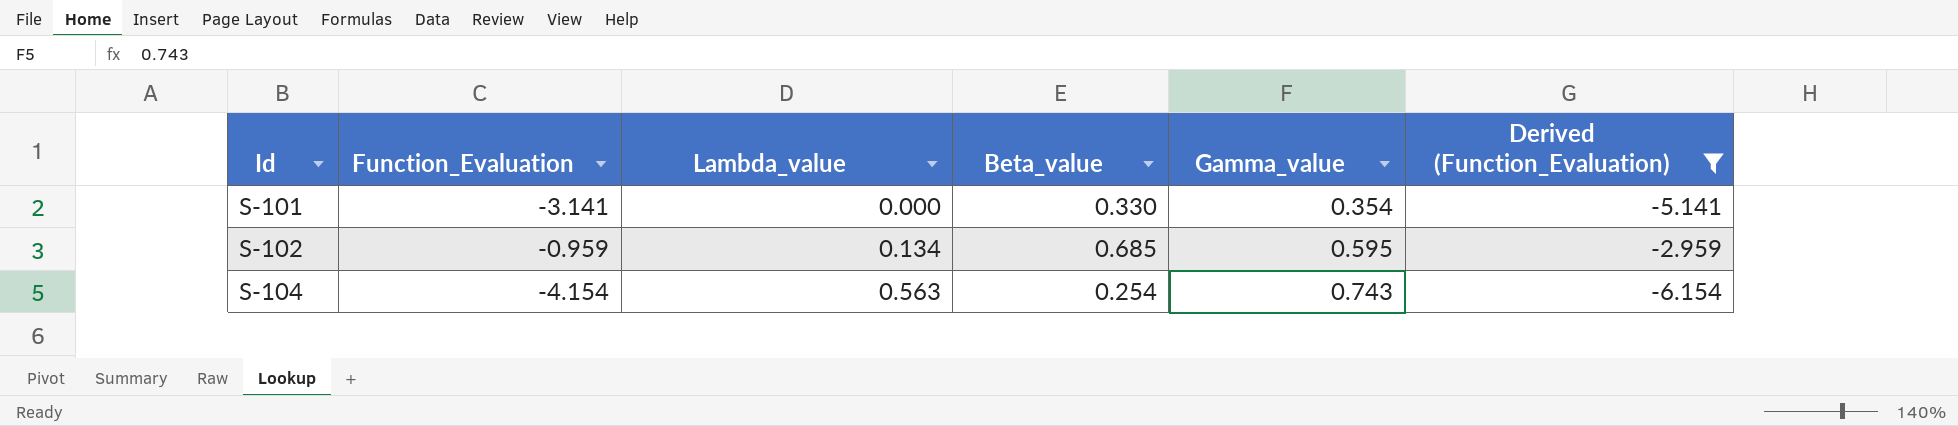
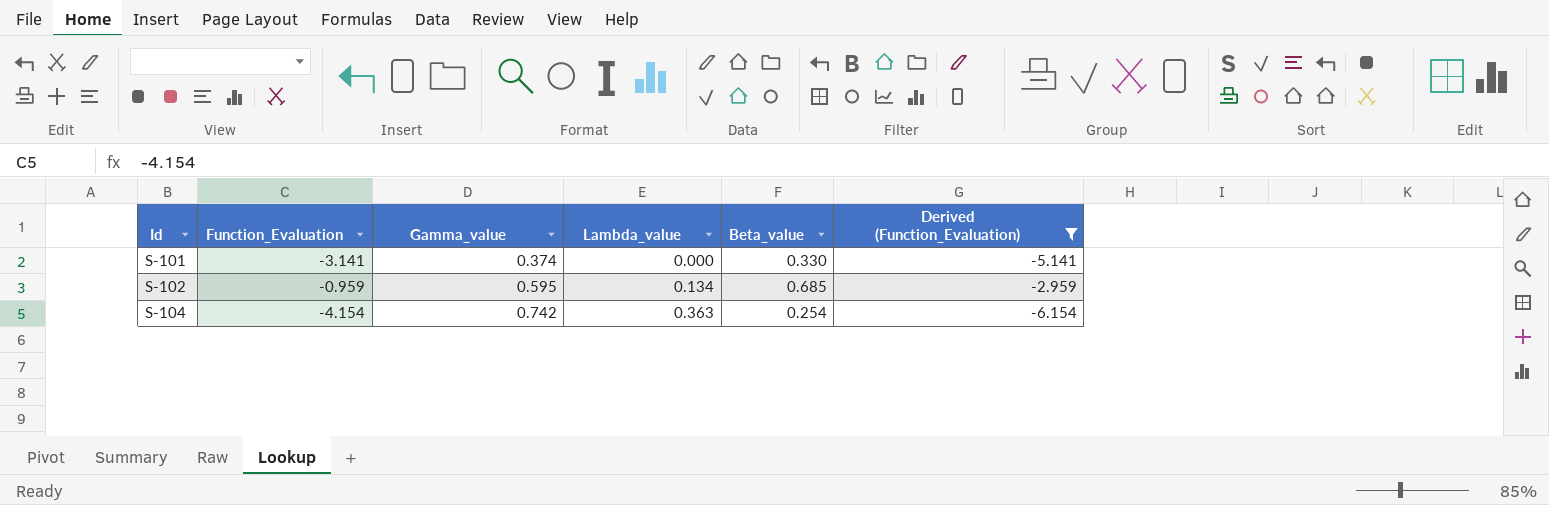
column Gamma_value | position: 5 -> 3
S-101 | Gamma_value: 0.354 -> 0.374
S-104 | Gamma_value: 0.743 -> 0.742
S-104 | Lambda_value: 0.563 -> 0.363

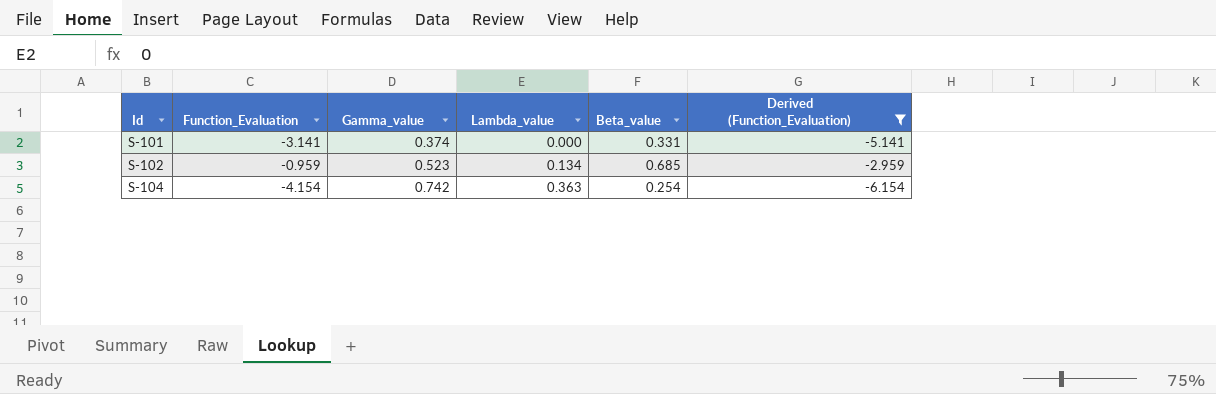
S-101 | Beta_value: 0.330 -> 0.331
S-102 | Gamma_value: 0.595 -> 0.523

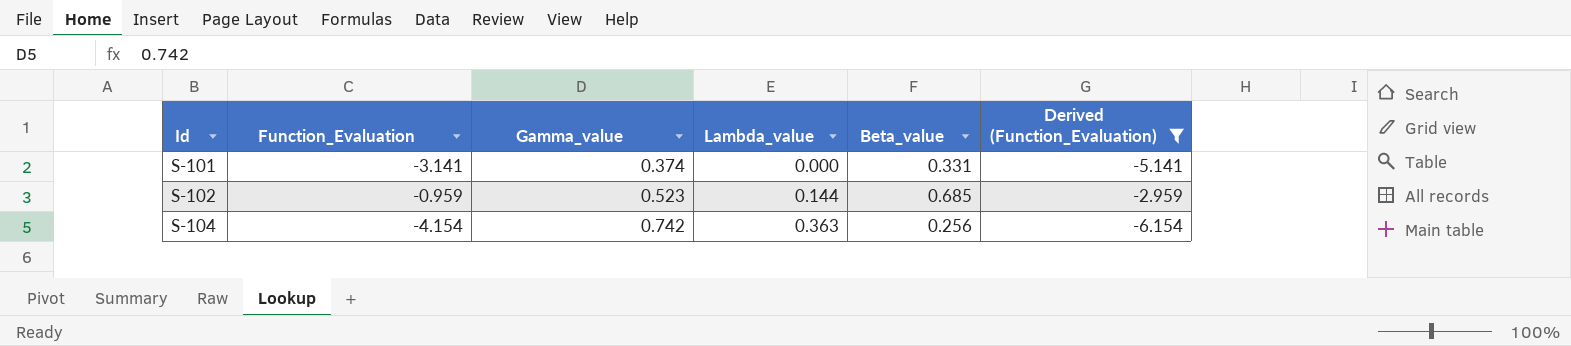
S-102 | Lambda_value: 0.134 -> 0.144
S-104 | Beta_value: 0.254 -> 0.256

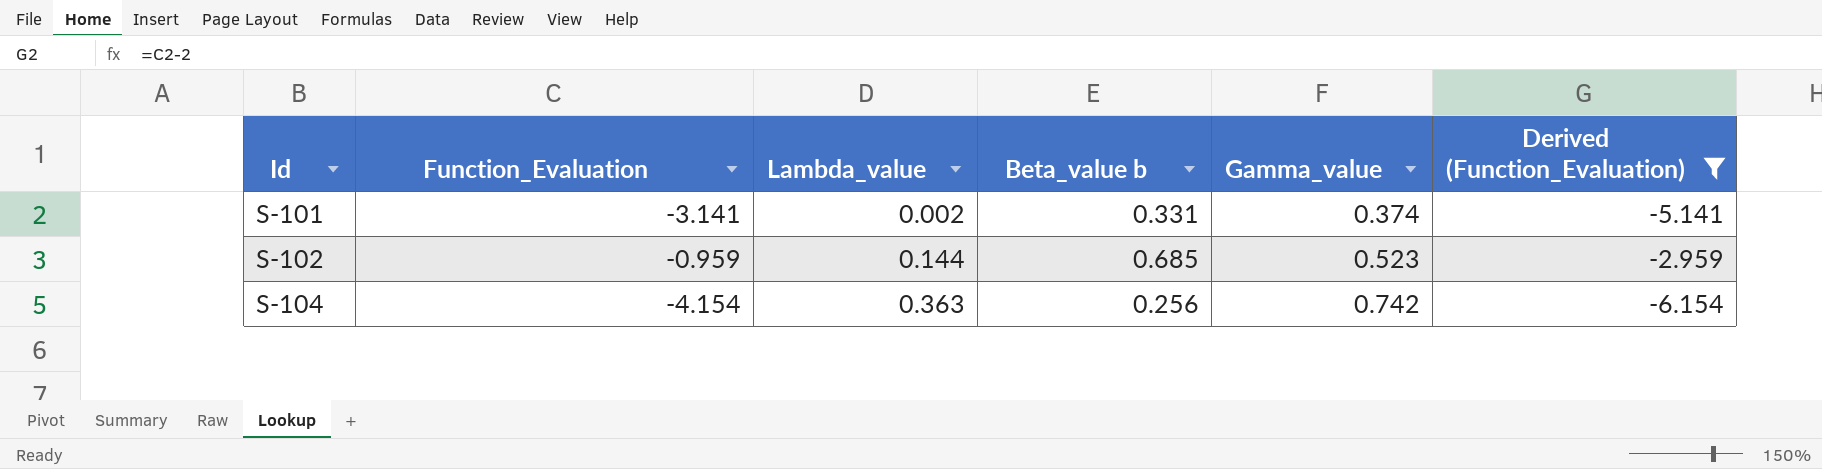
column name: Beta_value -> Beta_value b
column Gamma_value | position: 3 -> 5
S-101 | Lambda_value: 0.000 -> 0.002

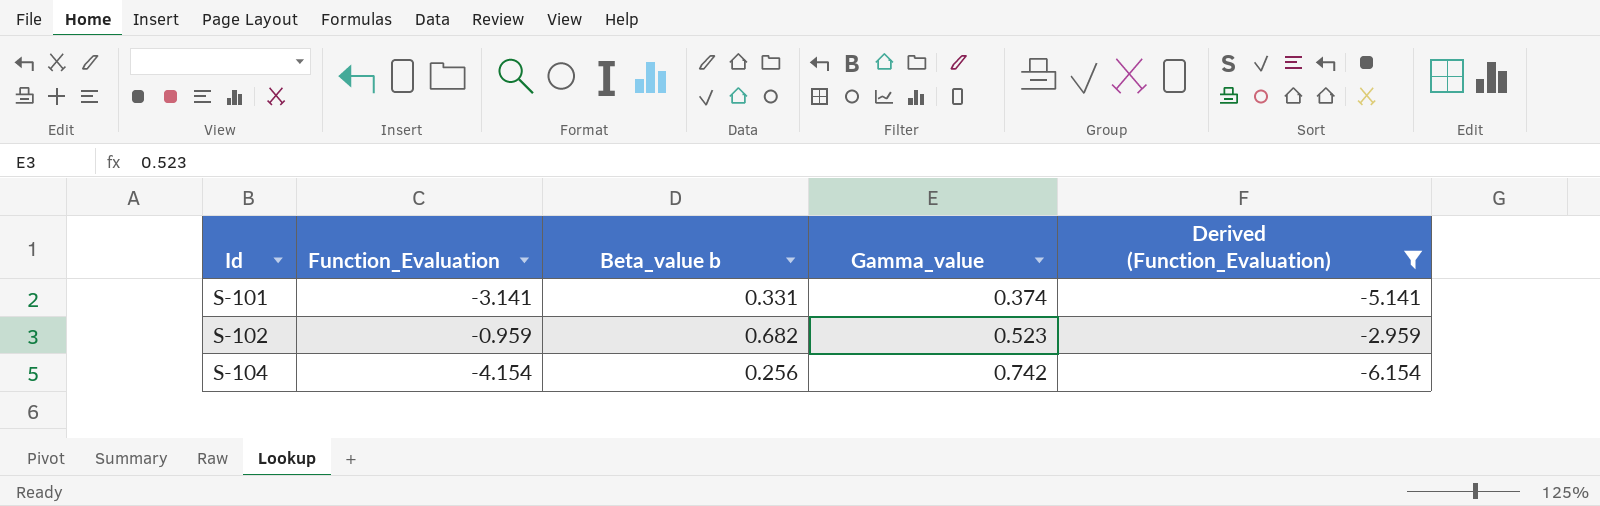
column Lambda_value | position: 3 -> none
S-102 | Beta_value b: 0.685 -> 0.682

